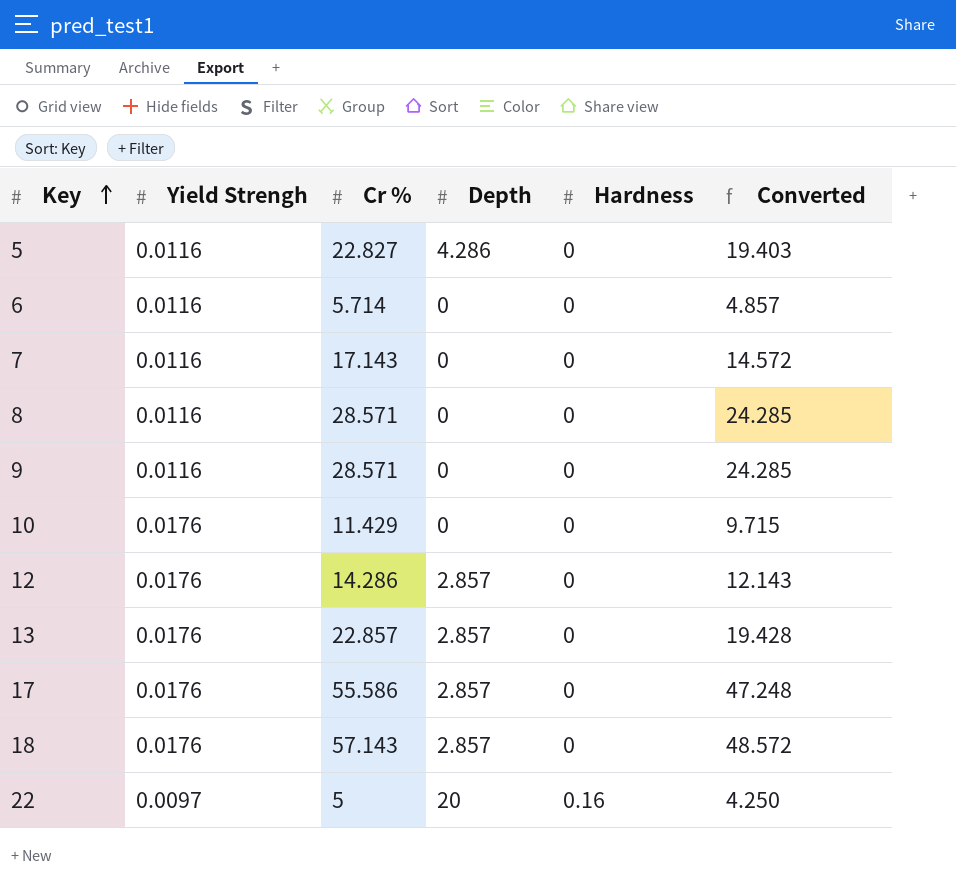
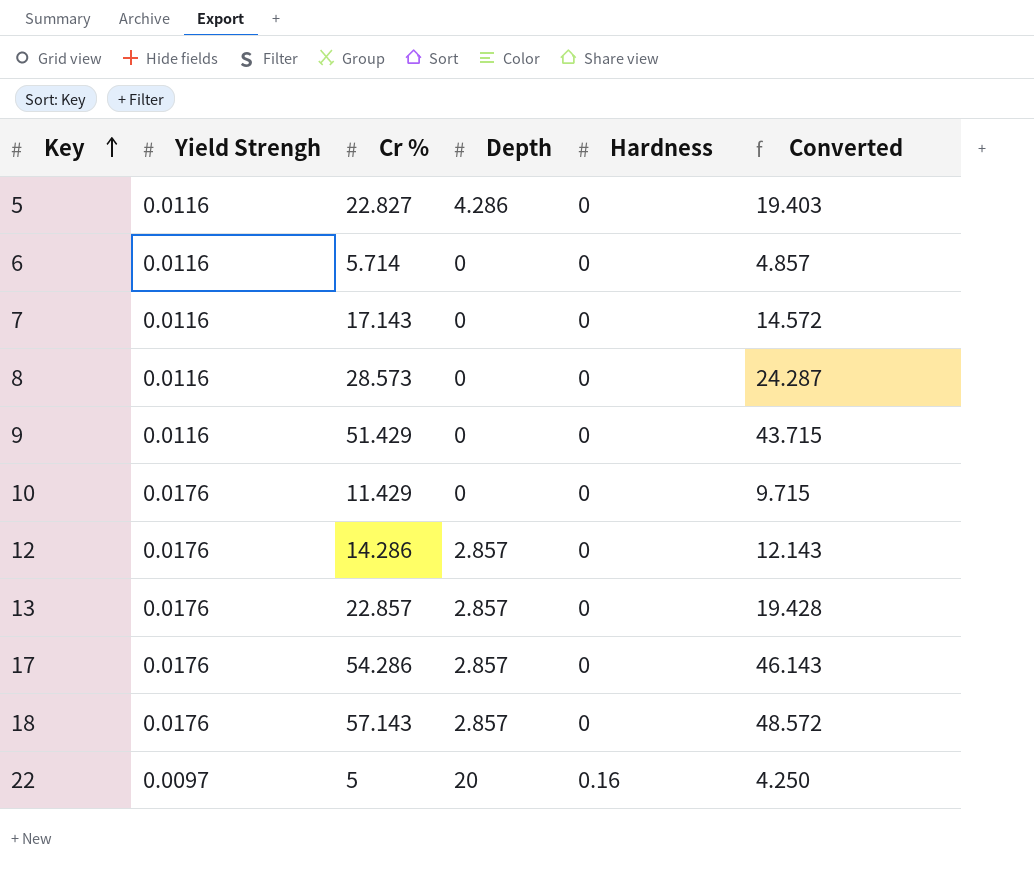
8 | Cr %: 28.571 -> 28.573
8 | Converted: 24.285 -> 24.287
9 | Cr %: 28.571 -> 51.429
9 | Converted: 24.285 -> 43.715
17 | Cr %: 55.586 -> 54.286
17 | Converted: 47.248 -> 46.143

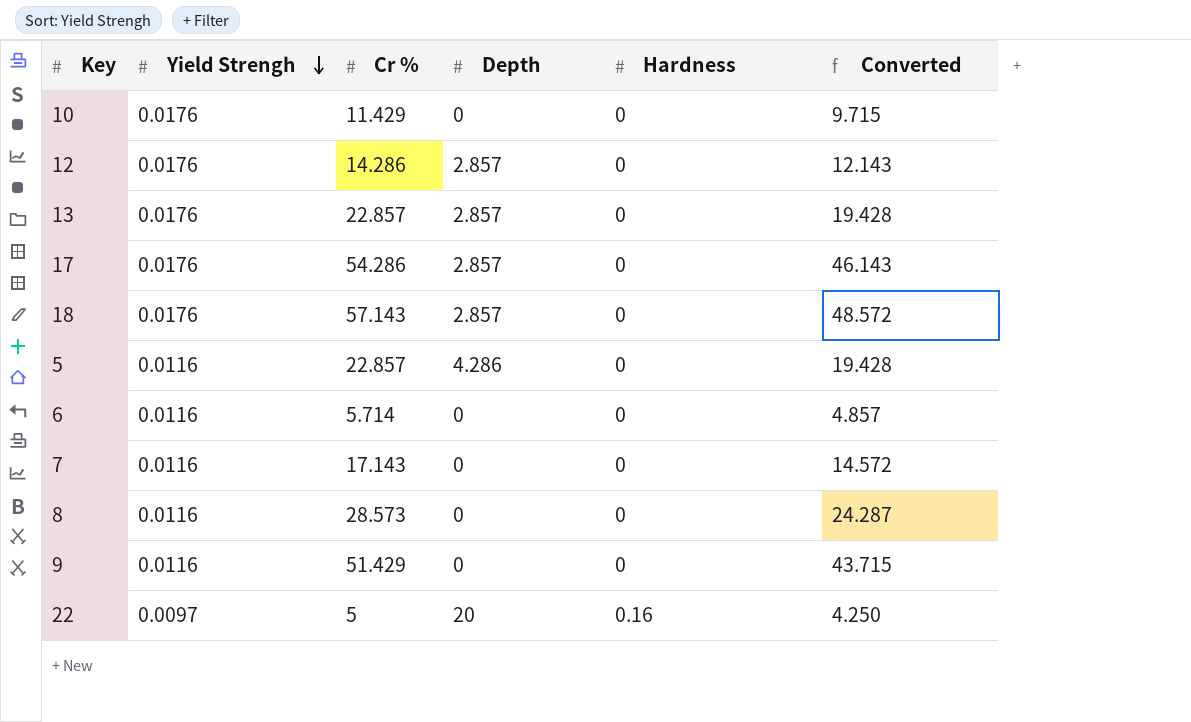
row order: Key ascending -> Yield Strengh descending
5 | Cr %: 22.827 -> 22.857
5 | Converted: 19.403 -> 19.428

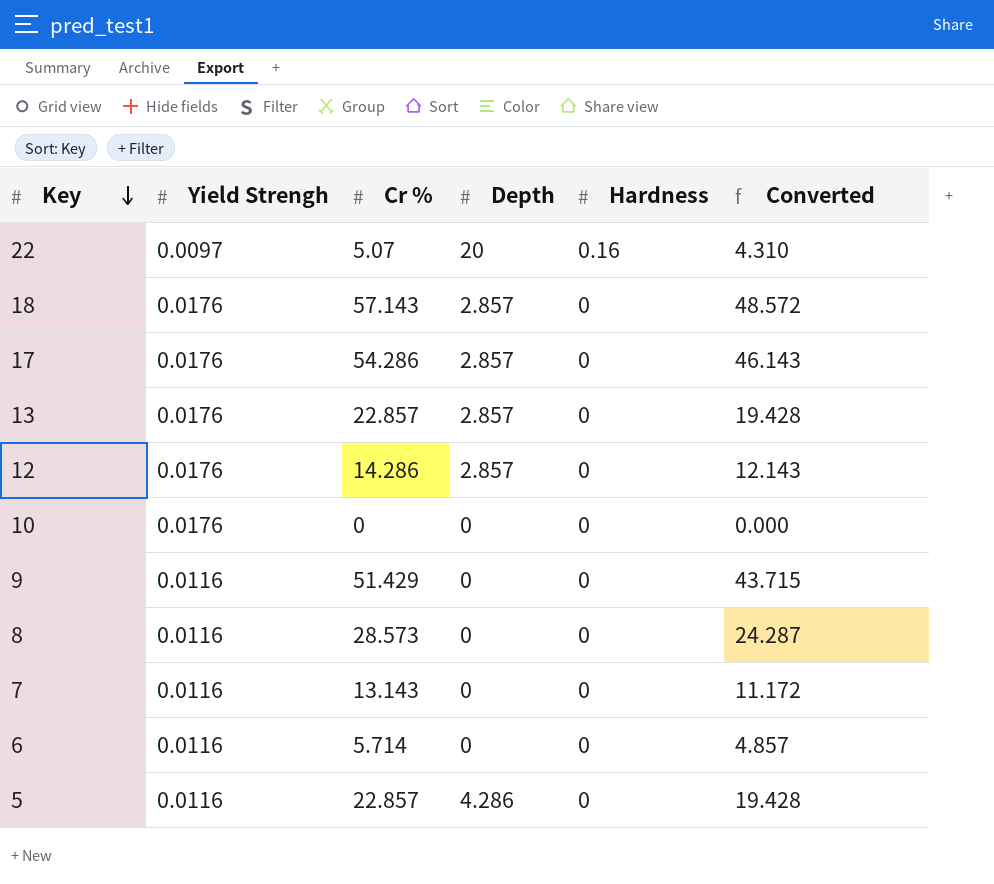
row order: Yield Strengh descending -> Key descending
22 | Cr %: 5 -> 5.07
22 | Converted: 4.250 -> 4.310
10 | Cr %: 11.429 -> 0
10 | Converted: 9.715 -> 0.000
7 | Cr %: 17.143 -> 13.143
7 | Converted: 14.572 -> 11.172

